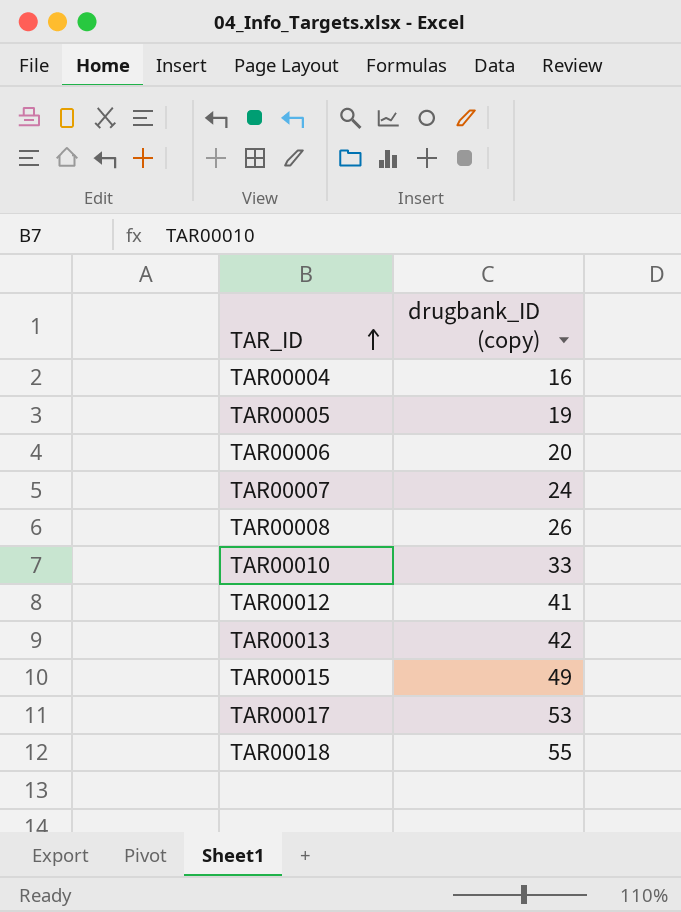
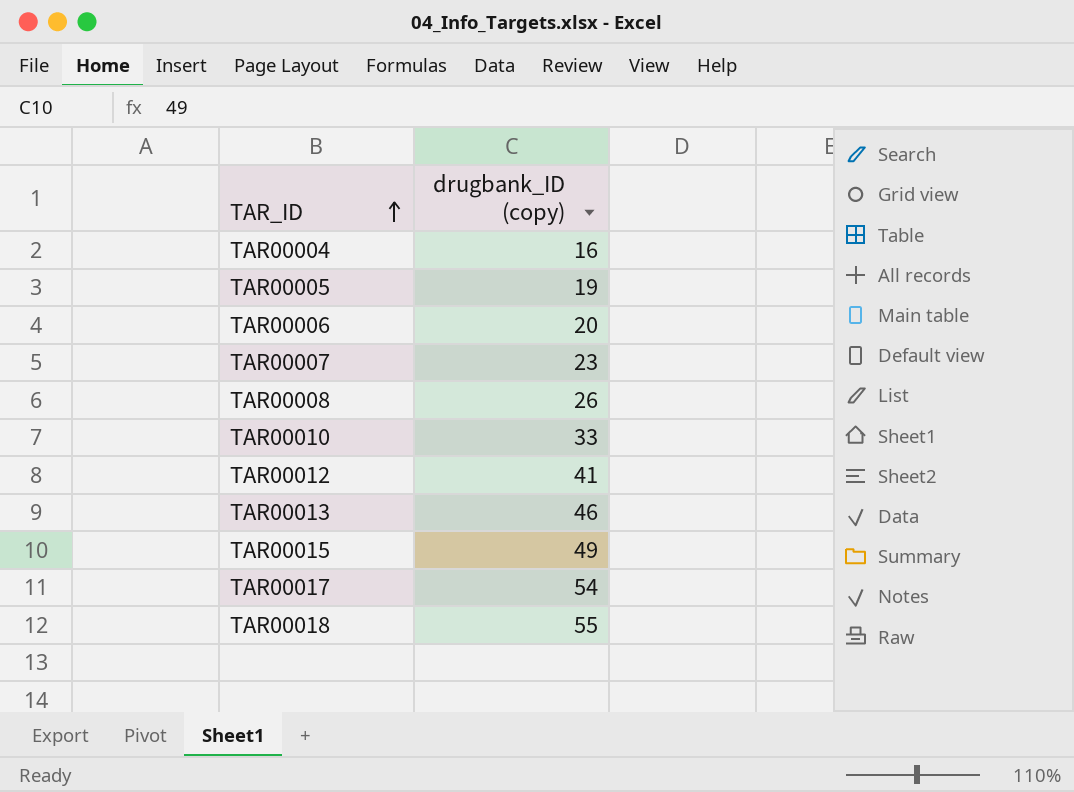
TAR00007 | drugbank_ID (copy): 24 -> 23
TAR00013 | drugbank_ID (copy): 42 -> 46
TAR00017 | drugbank_ID (copy): 53 -> 54

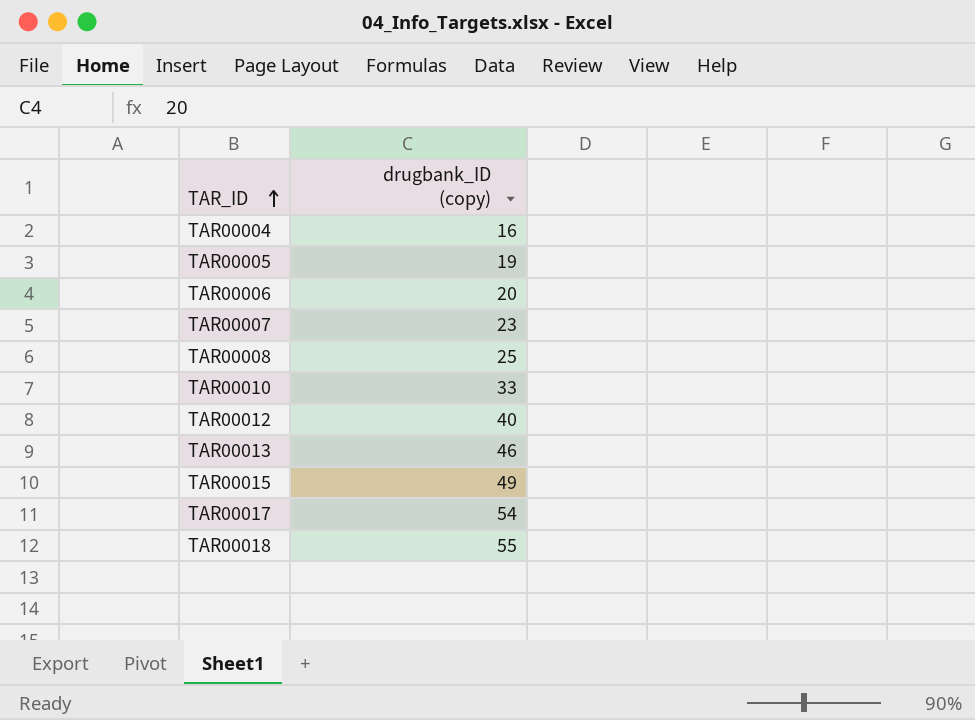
TAR00008 | drugbank_ID (copy): 26 -> 25
TAR00012 | drugbank_ID (copy): 41 -> 40

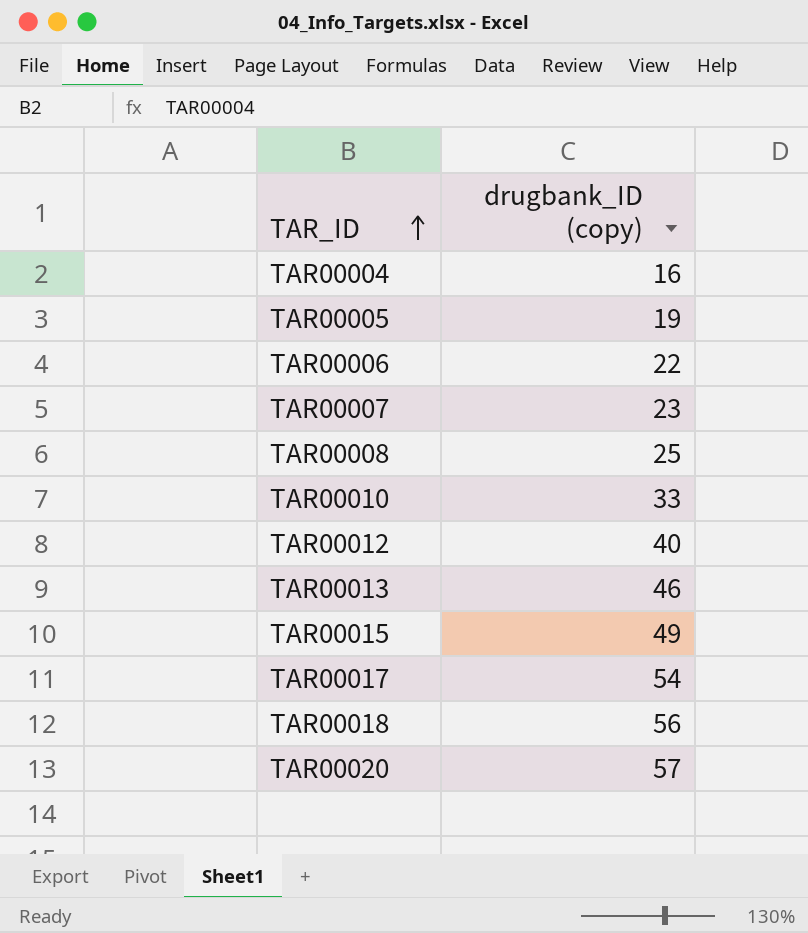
TAR00006 | drugbank_ID (copy): 20 -> 22
TAR00018 | drugbank_ID (copy): 55 -> 56
row TAR00020: none -> 57

